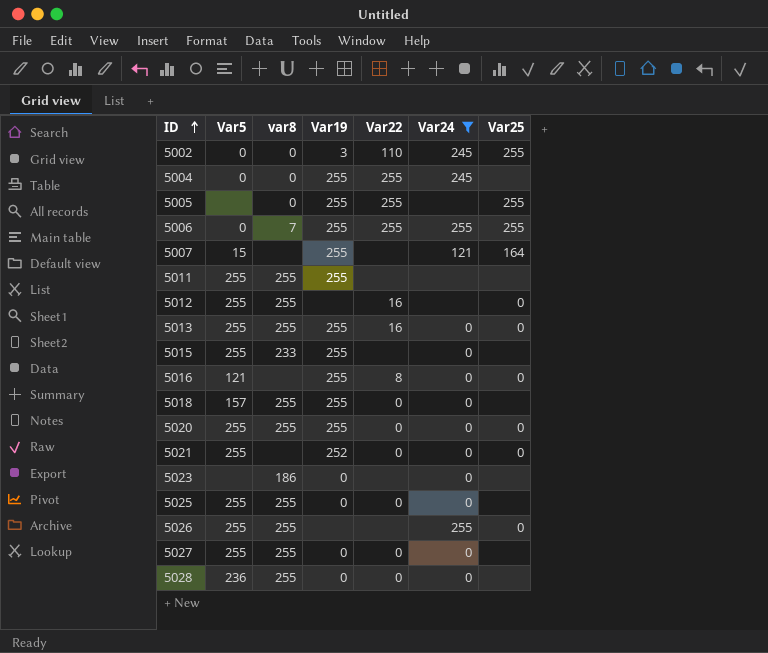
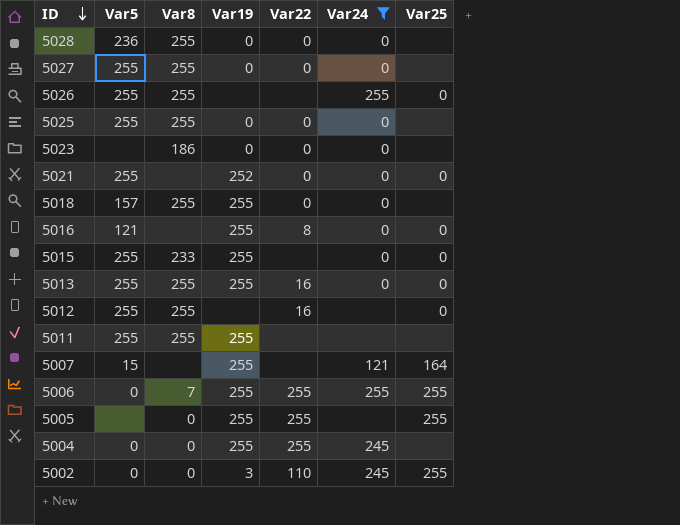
row order: ID ascending -> ID descending
column name: var8 -> Var8
row 5020: 255 | 255 | 255 | 0 | 0 | 0 -> none
5023 | Var22: none -> 0
5015 | Var25: none -> 0

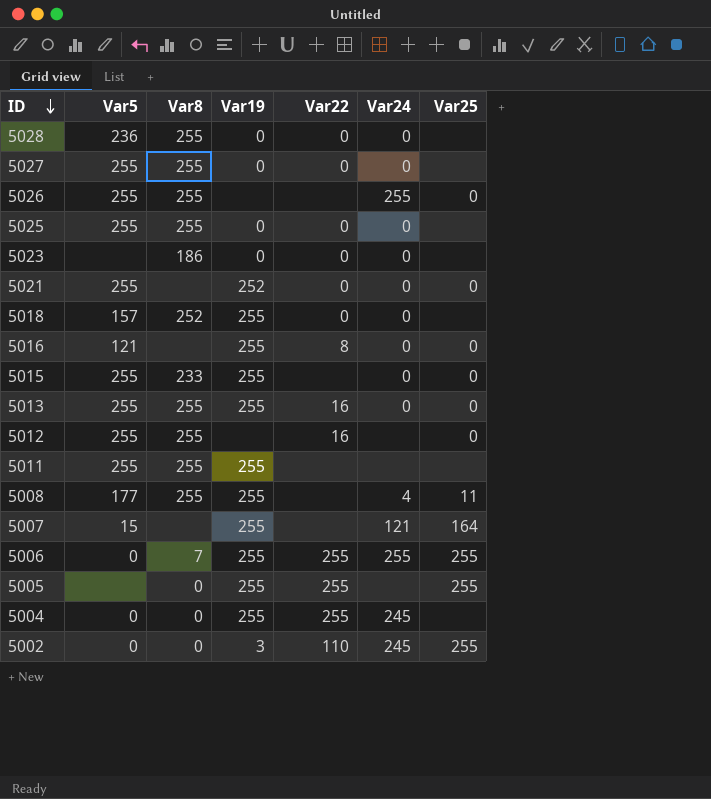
filter: Var24 != 4 -> none
5018 | Var8: 255 -> 252

